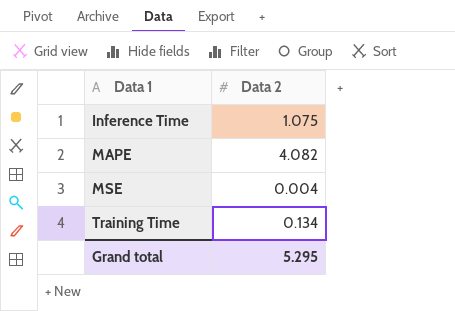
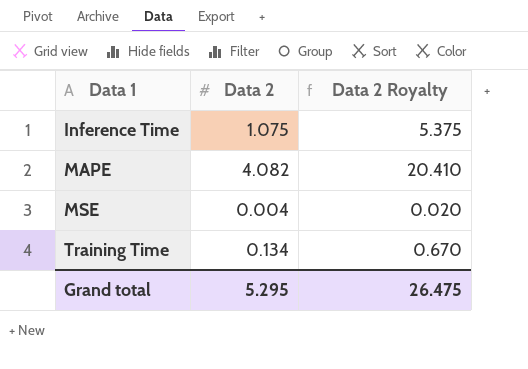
column Data 2 Royalty | formula: none -> [Data 2] * 5

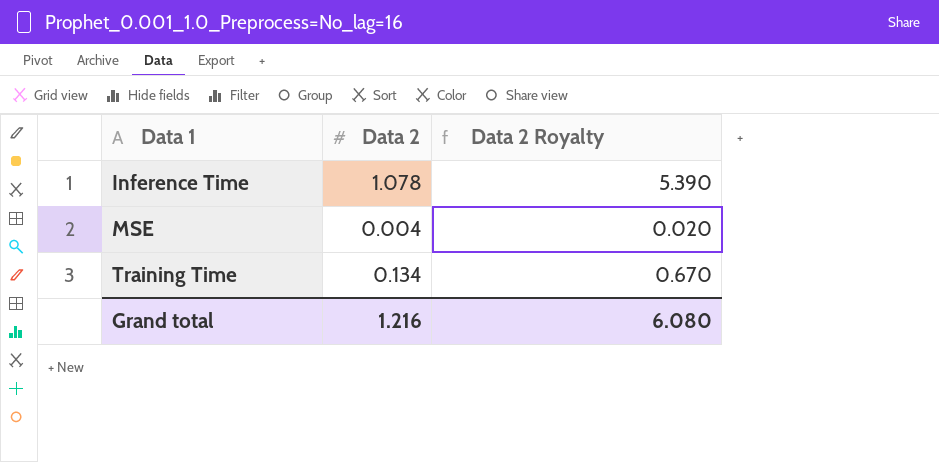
row MAPE: 4.082 | 20.410 -> none
Inference Time | Data 2: 1.075 -> 1.078
Inference Time | Data 2 Royalty: 5.375 -> 5.390
Grand total | Data 2: 5.295 -> 1.216
Grand total | Data 2 Royalty: 26.475 -> 6.080

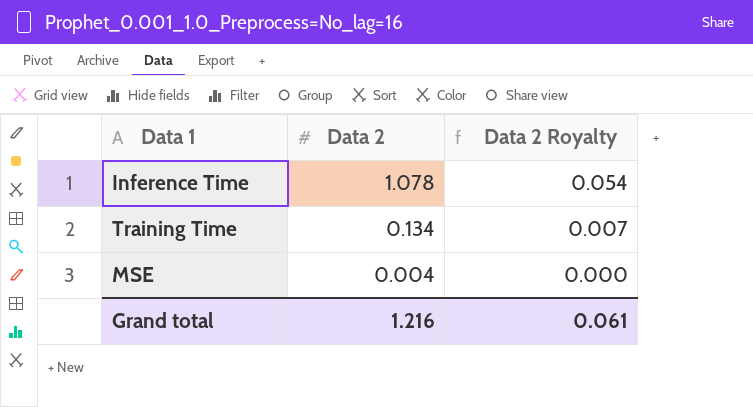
row order: Data 1 ascending -> Data 2 descending
column Data 2 Royalty | formula: [Data 2] * 5 -> [Data 2] * 0.05
Grand total | Data 2 Royalty: 6.080 -> 0.061

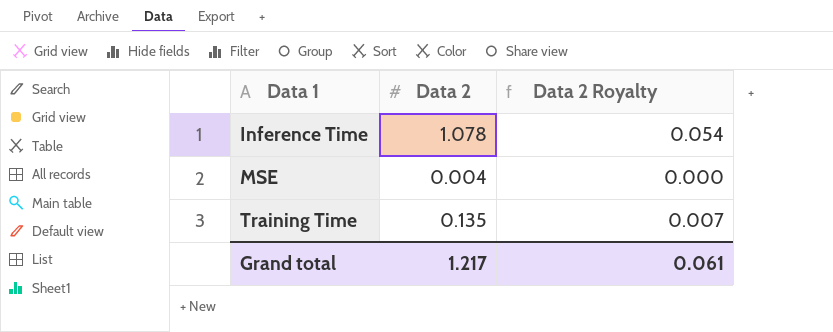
row order: Data 2 descending -> Data 1 ascending
Training Time | Data 2: 0.134 -> 0.135
Grand total | Data 2: 1.216 -> 1.217

